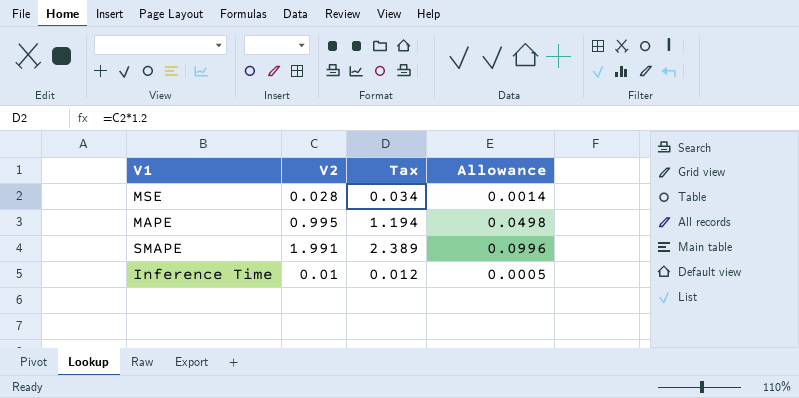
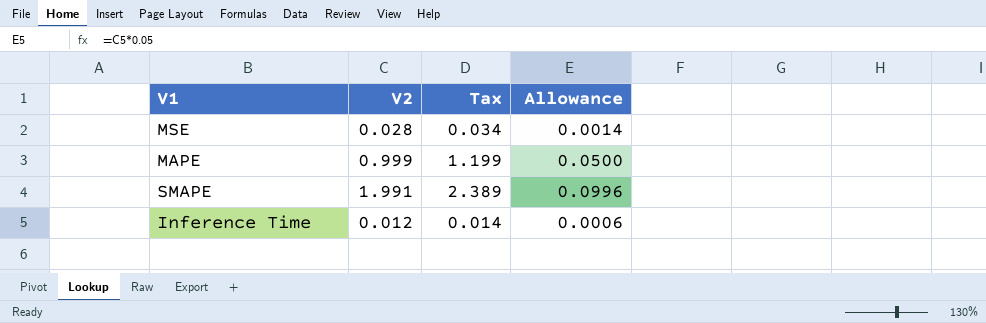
MAPE | V2: 0.995 -> 0.999
MAPE | Tax: 1.194 -> 1.199
MAPE | Allowance: 0.0498 -> 0.0500
Inference Time | V2: 0.01 -> 0.012
Inference Time | Tax: 0.012 -> 0.014
Inference Time | Allowance: 0.0005 -> 0.0006

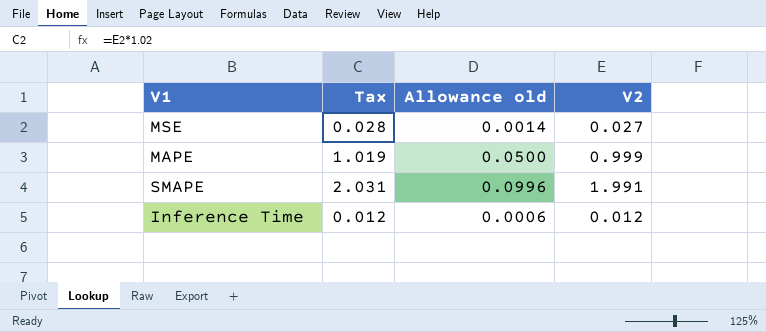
column Tax | formula: [V2] * 1.2 -> [V2] * 1.02
column name: Allowance -> Allowance old
column V2 | position: 2 -> 4
MSE | V2: 0.028 -> 0.027

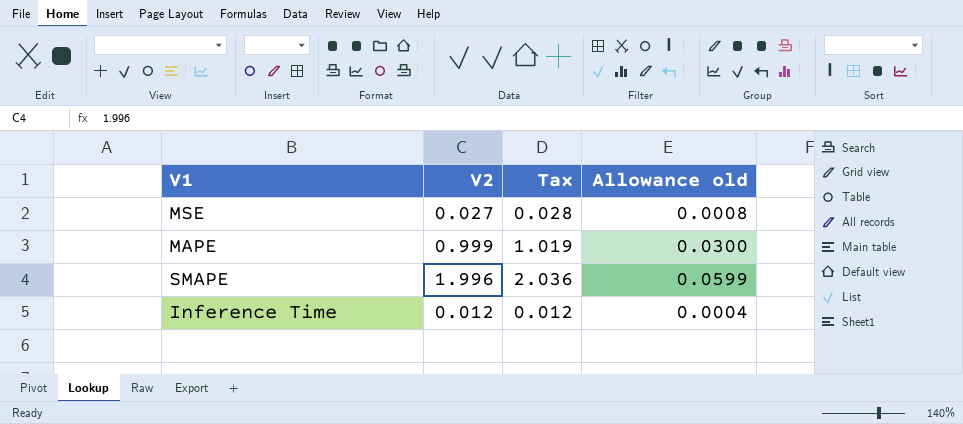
column V2 | position: 4 -> 2
column Allowance old | formula: [V2] * 0.05 -> [V2] * 0.03
SMAPE | V2: 1.991 -> 1.996
SMAPE | Tax: 2.031 -> 2.036

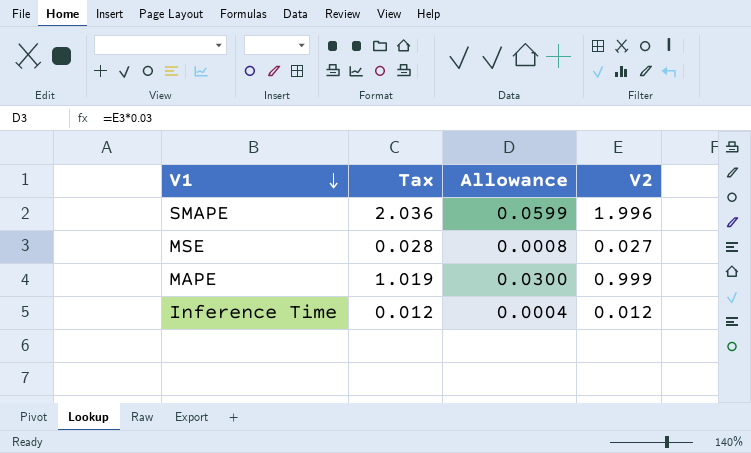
row order: none -> V1 descending
column name: Allowance old -> Allowance
column V2 | position: 2 -> 4

